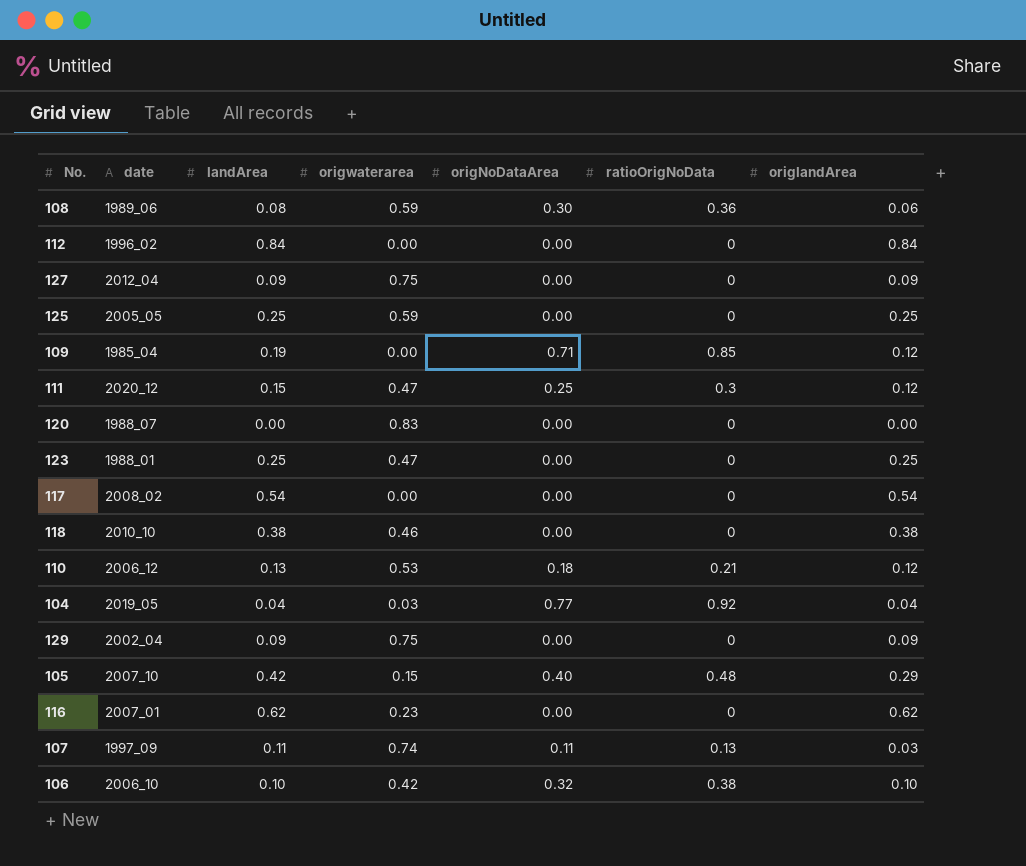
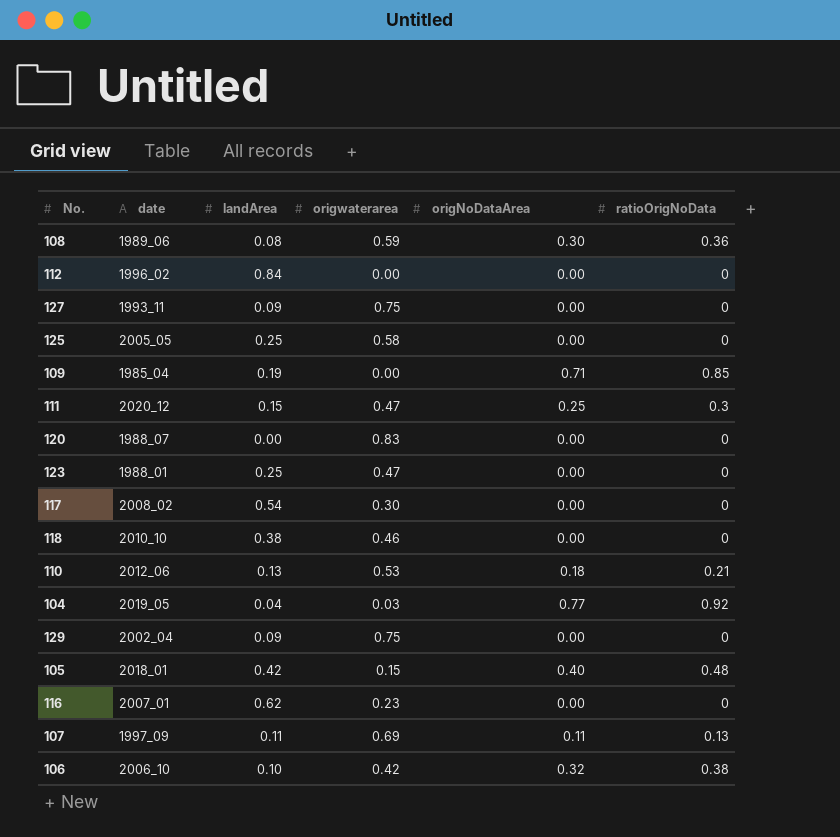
column origlandArea | position: 7 -> none
127 | date: 2012_04 -> 1993_11
125 | origwaterarea: 0.59 -> 0.58
117 | origwaterarea: 0.00 -> 0.30
110 | date: 2006_12 -> 2012_06
105 | date: 2007_10 -> 2018_01
107 | origwaterarea: 0.74 -> 0.69

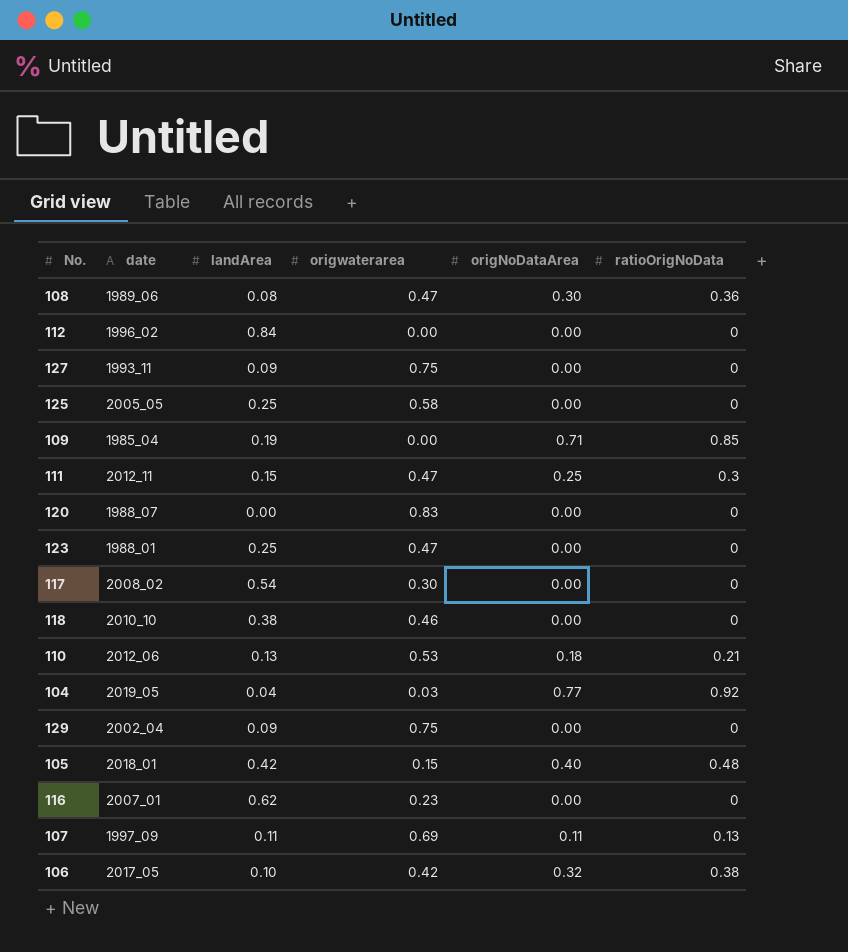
108 | origwaterarea: 0.59 -> 0.47
111 | date: 2020_12 -> 2012_11
106 | date: 2006_10 -> 2017_05

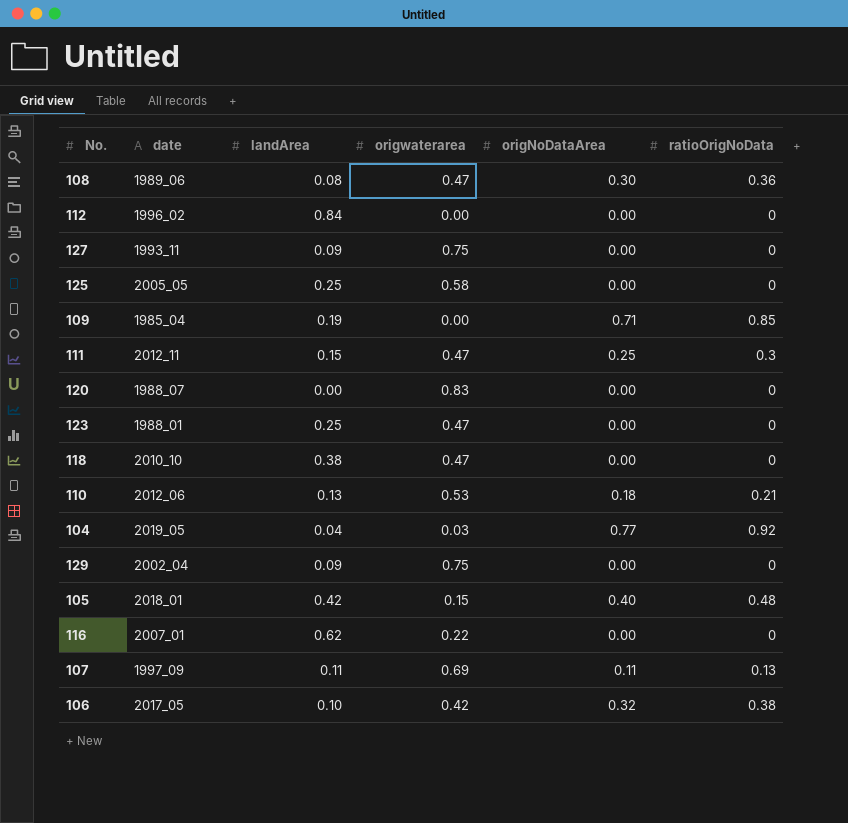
row 117: 2008_02 | 0.54 | 0.30 | 0.00 | 0 -> none
118 | origwaterarea: 0.46 -> 0.47
116 | origwaterarea: 0.23 -> 0.22

